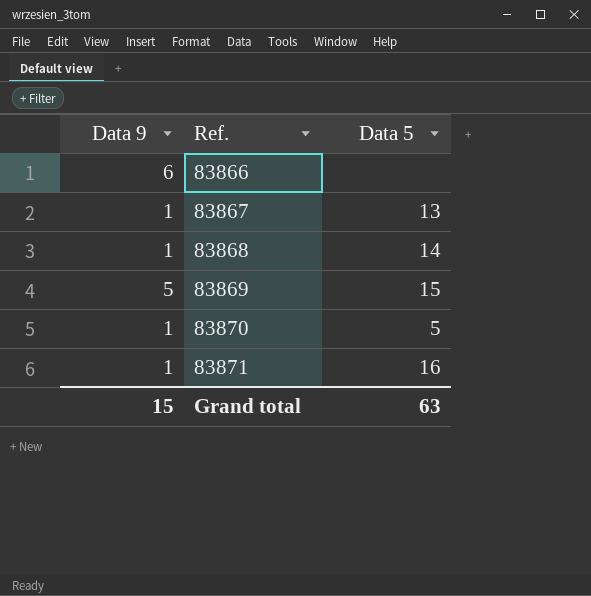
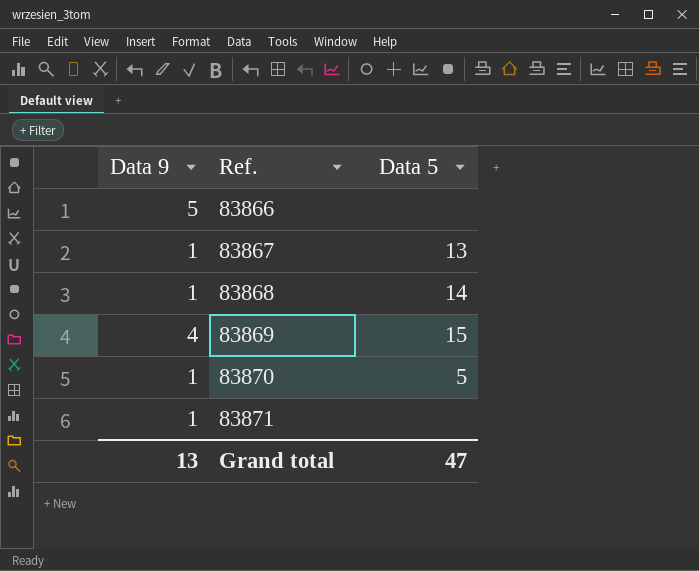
83866 | Data 9: 6 -> 5
83869 | Data 9: 5 -> 4
83871 | Data 5: 16 -> none
Grand total | Data 9: 15 -> 13
Grand total | Data 5: 63 -> 47

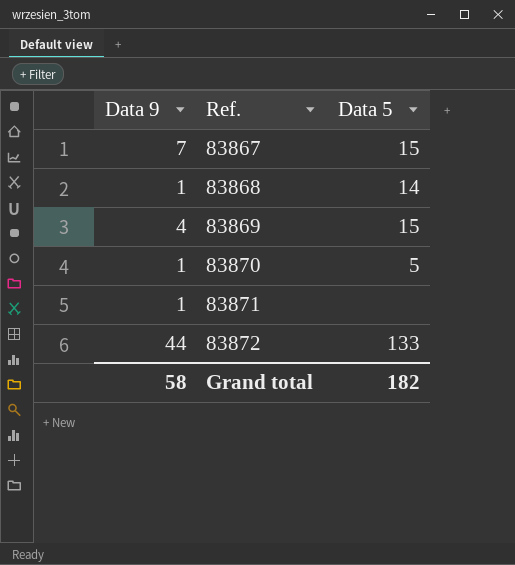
row 83866: 5 | none -> none
83867 | Data 9: 1 -> 7
83867 | Data 5: 13 -> 15
row 83872: none -> 44 | 133
Grand total | Data 9: 13 -> 58
Grand total | Data 5: 47 -> 182

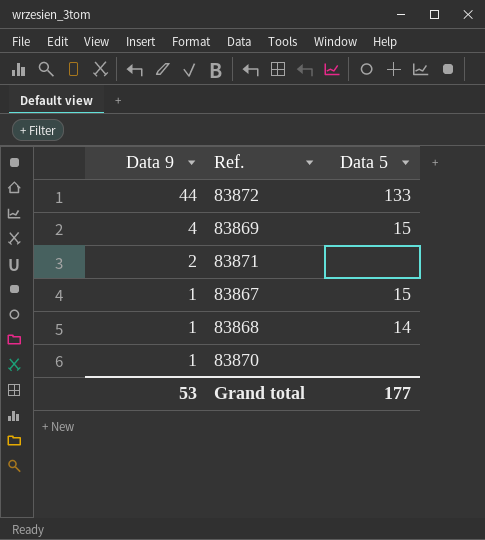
row order: Ref. ascending -> Data 9 descending
83871 | Data 9: 1 -> 2
83867 | Data 9: 7 -> 1
83870 | Data 5: 5 -> none
Grand total | Data 9: 58 -> 53
Grand total | Data 5: 182 -> 177

